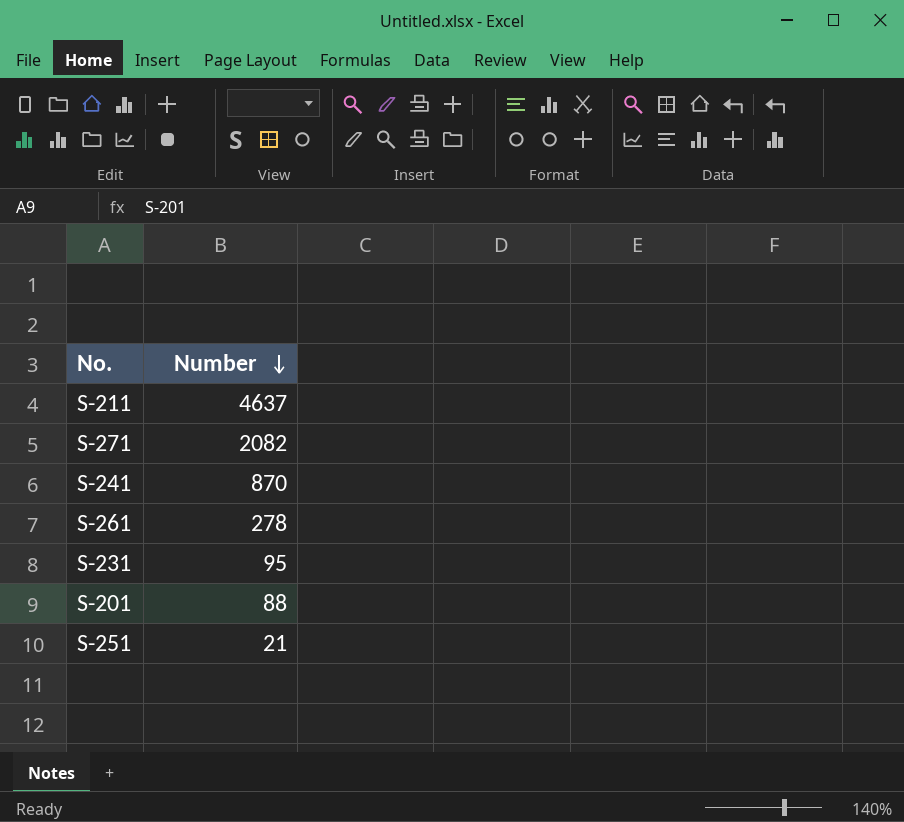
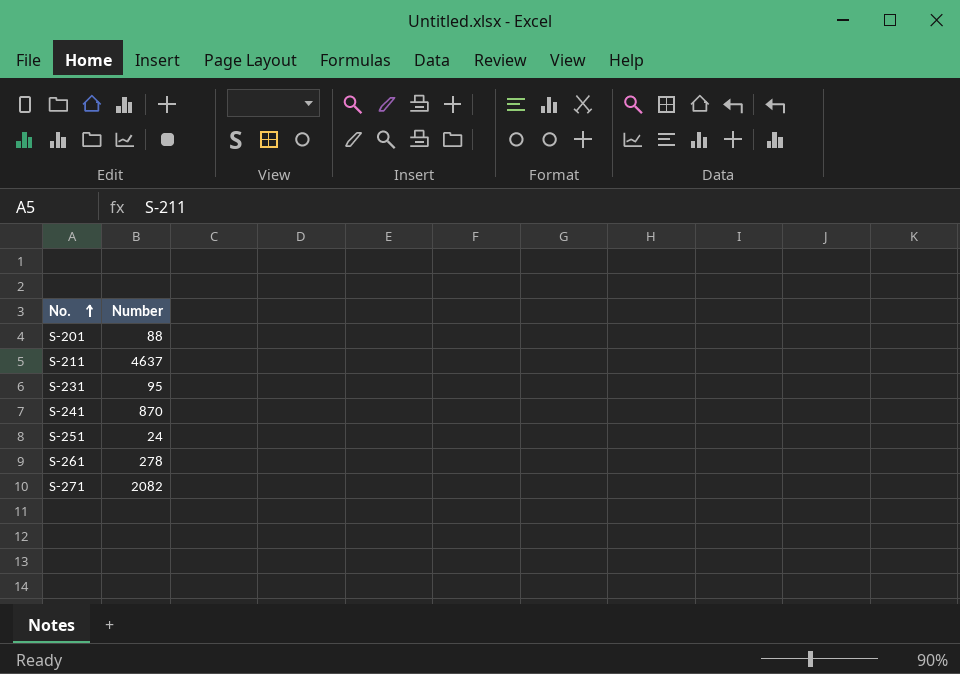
row order: Number descending -> No. ascending
S-251 | Number: 21 -> 24

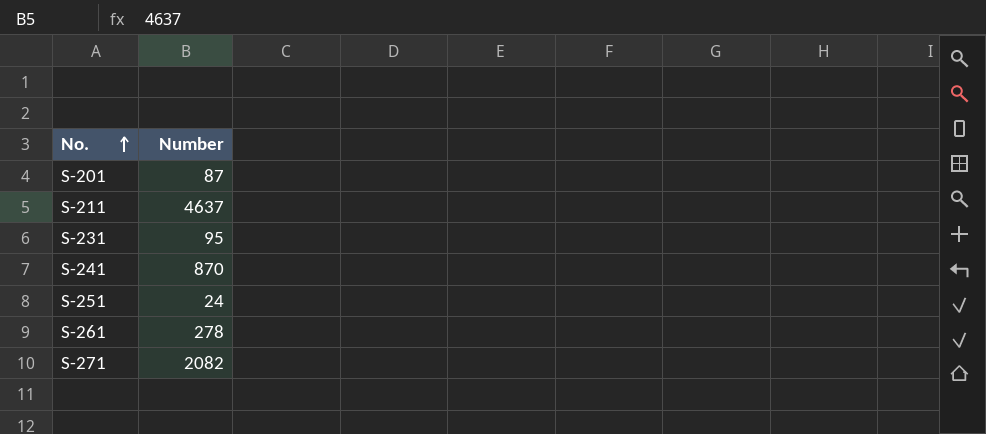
S-201 | Number: 88 -> 87

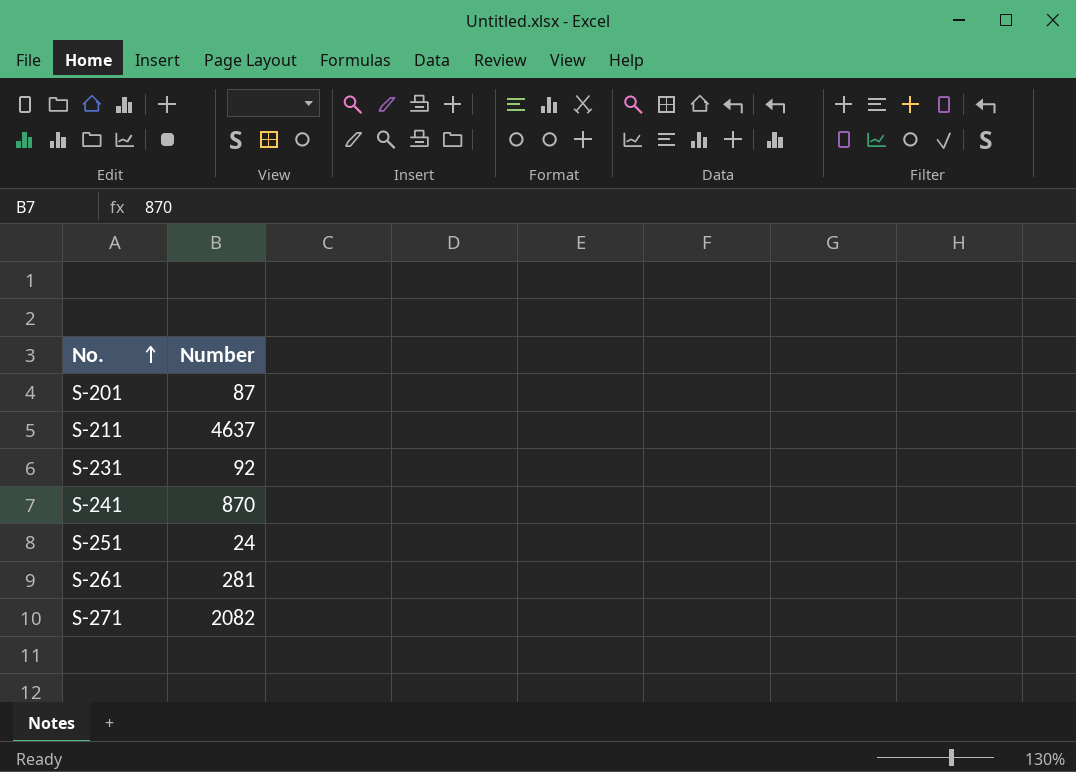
S-231 | Number: 95 -> 92
S-261 | Number: 278 -> 281

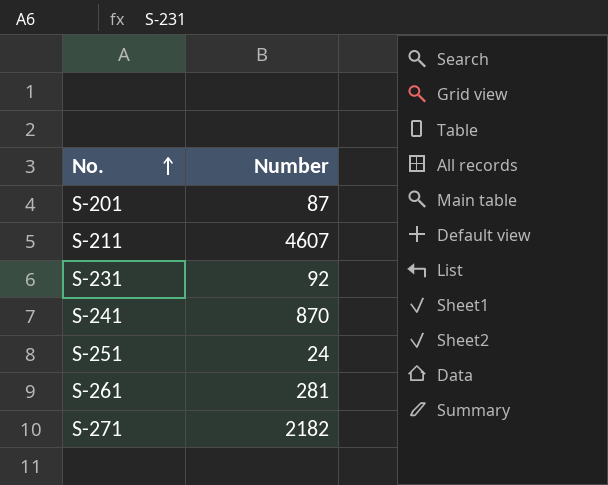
S-211 | Number: 4637 -> 4607
S-271 | Number: 2082 -> 2182

